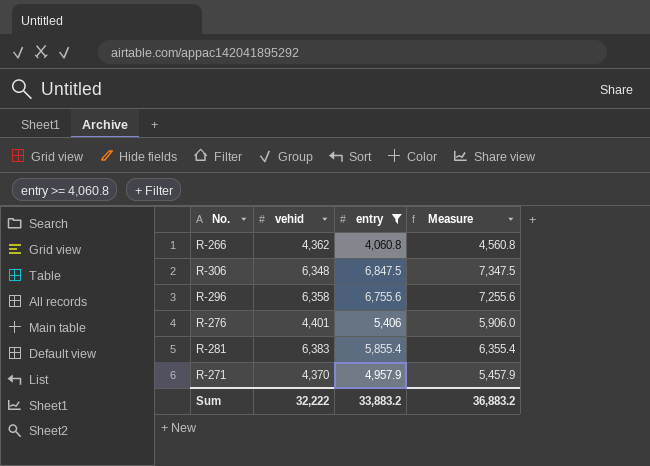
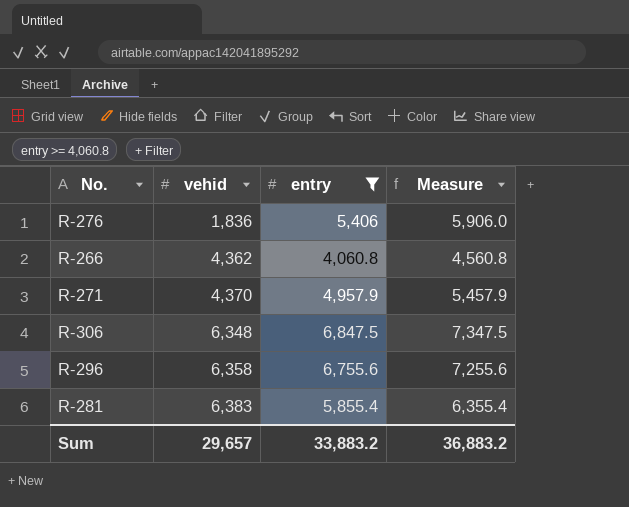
row order: none -> vehid ascending
R-276 | vehid: 4,401 -> 1,836
Sum | vehid: 32,222 -> 29,657

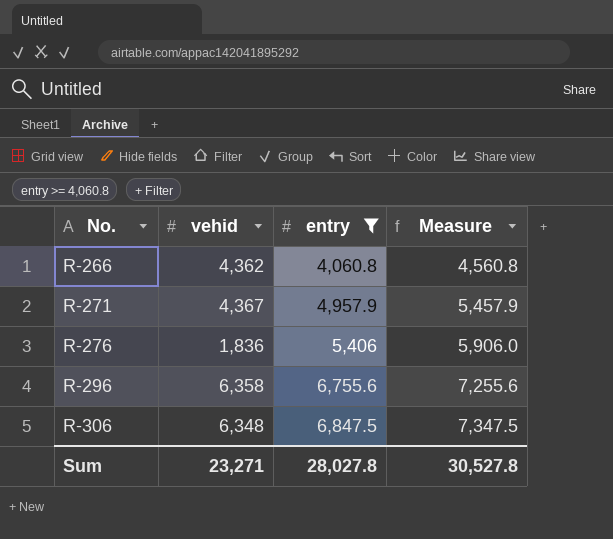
row order: vehid ascending -> No. ascending
row R-281: 6,383 | 5,855.4 | 6,355.4 -> none
R-271 | vehid: 4,370 -> 4,367
Sum | vehid: 29,657 -> 23,271
Sum | entry: 33,883.2 -> 28,027.8
Sum | Measure: 36,883.2 -> 30,527.8

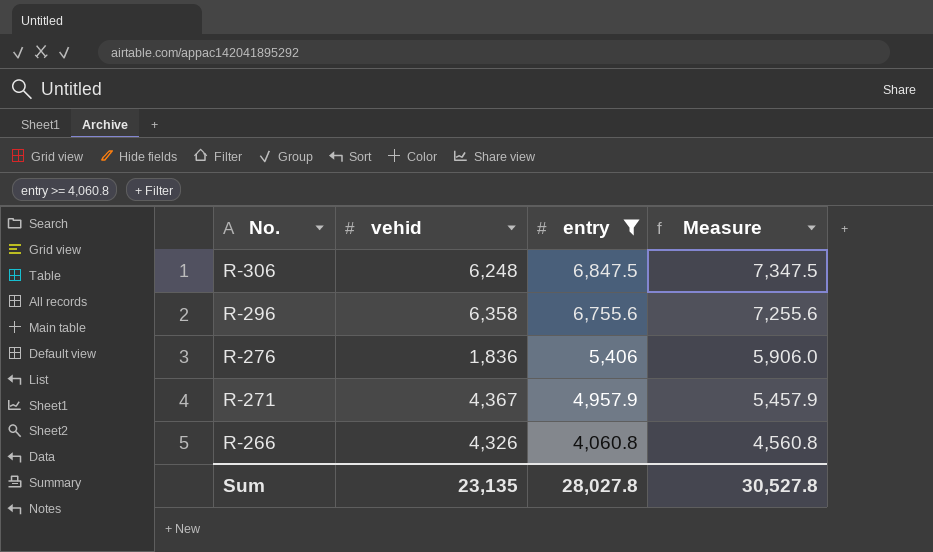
row order: No. ascending -> No. descending
R-306 | vehid: 6,348 -> 6,248
R-266 | vehid: 4,362 -> 4,326
Sum | vehid: 23,271 -> 23,135

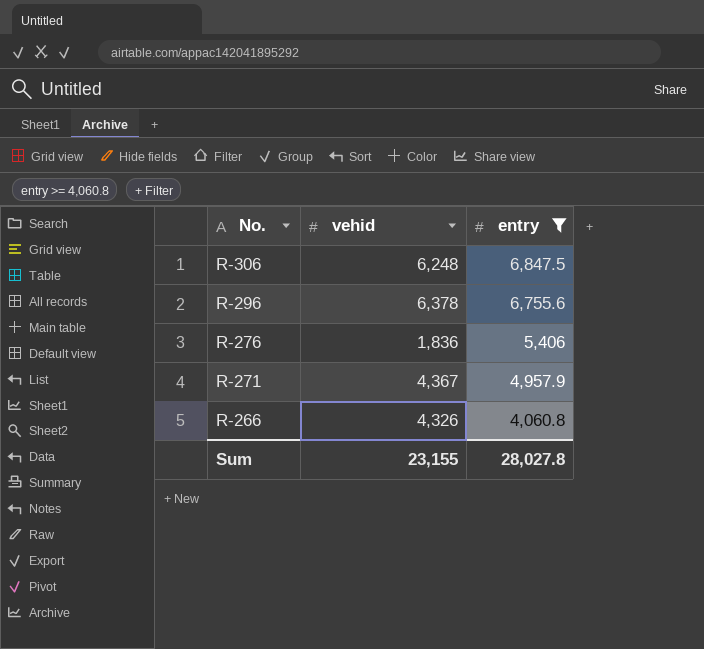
column Measure | formula: [entry] + 500 -> none
R-296 | vehid: 6,358 -> 6,378
Sum | vehid: 23,135 -> 23,155

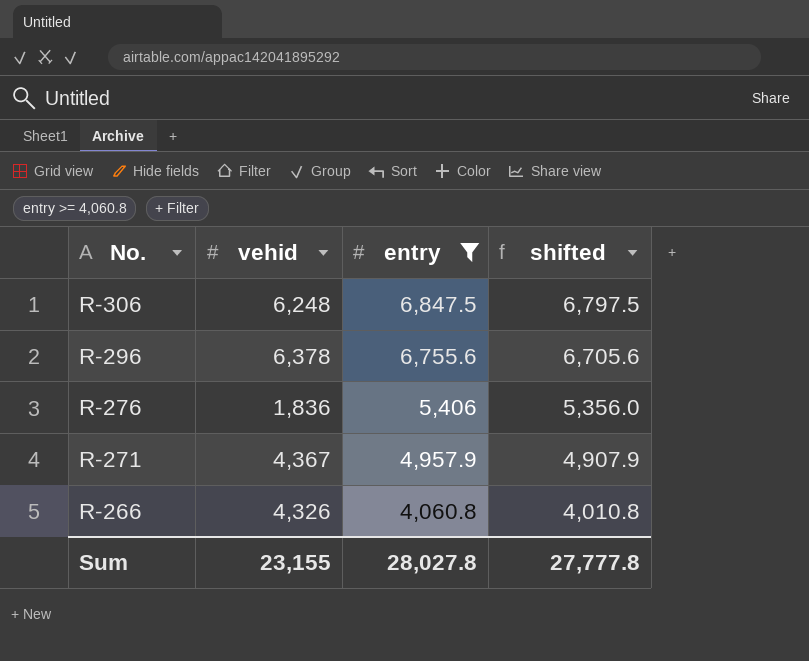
column shifted | formula: none -> [entry] - 50

